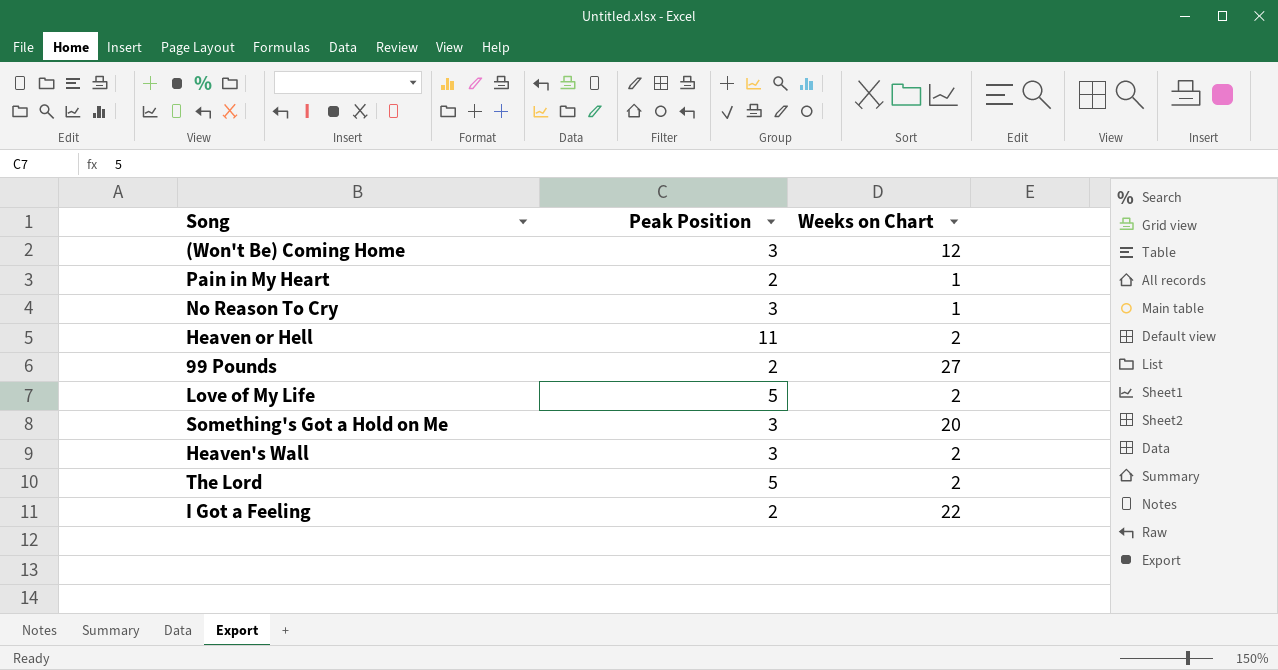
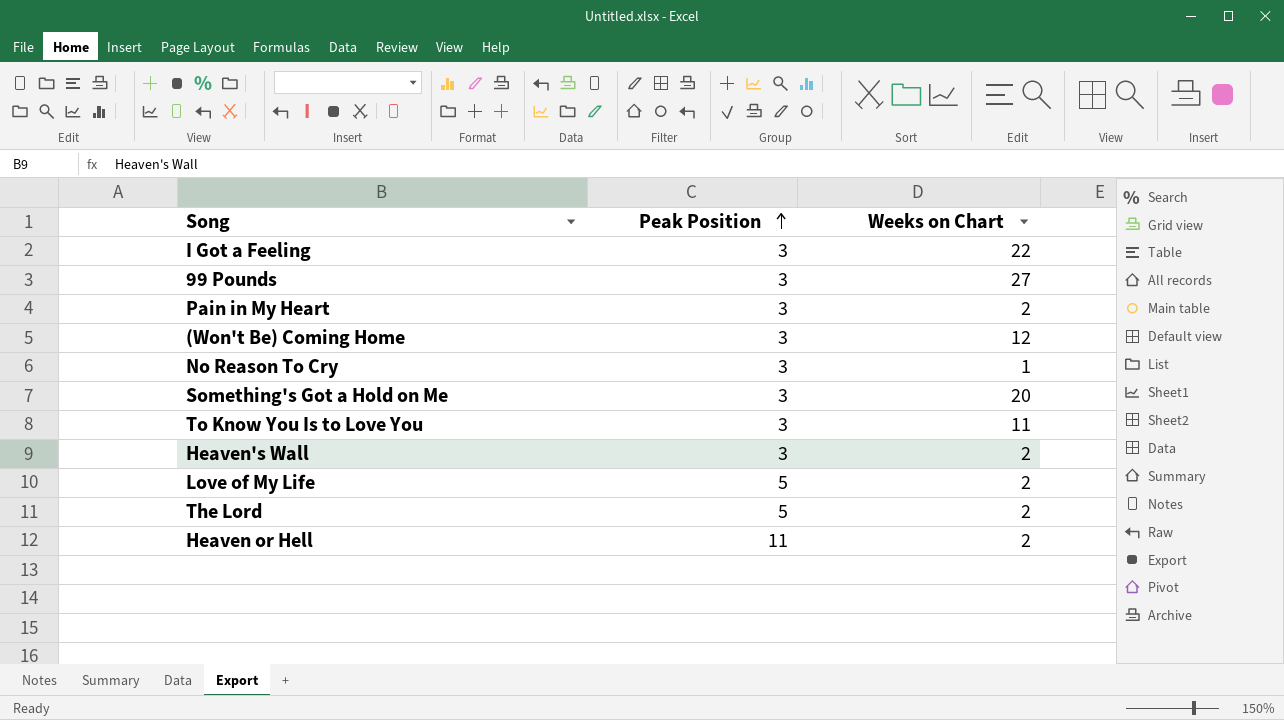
row order: none -> Peak Position ascending
I Got a Feeling | Peak Position: 2 -> 3
99 Pounds | Peak Position: 2 -> 3
Pain in My Heart | Peak Position: 2 -> 3
Pain in My Heart | Weeks on Chart: 1 -> 2
row To Know You Is to Love You: none -> 3 | 11

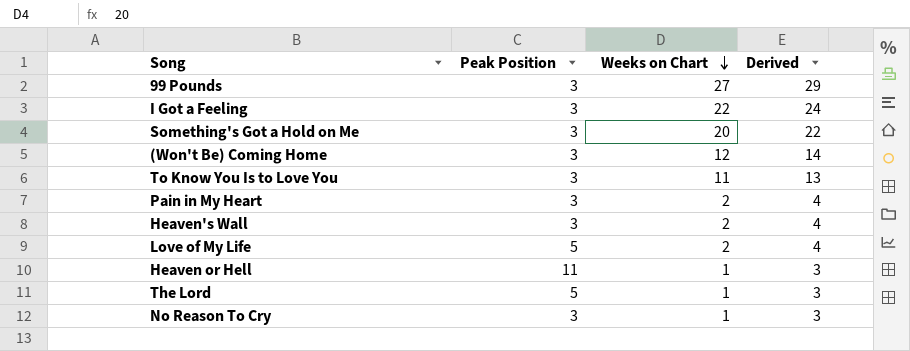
row order: Peak Position ascending -> Weeks on Chart descending
column Derived | formula: none -> [Weeks on Chart] + 2
Heaven or Hell | Weeks on Chart: 2 -> 1
The Lord | Weeks on Chart: 2 -> 1

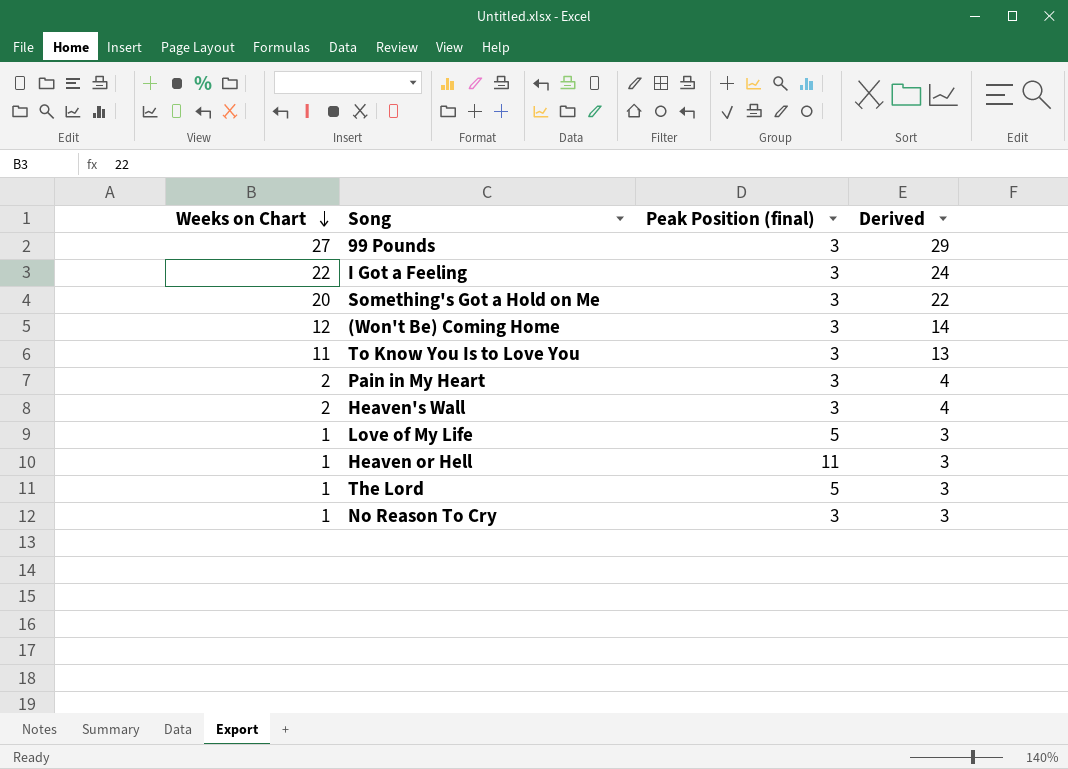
column Weeks on Chart | position: 3 -> 1
column name: Peak Position -> Peak Position (final)
Love of My Life | Weeks on Chart: 2 -> 1
Love of My Life | Derived: 4 -> 3

